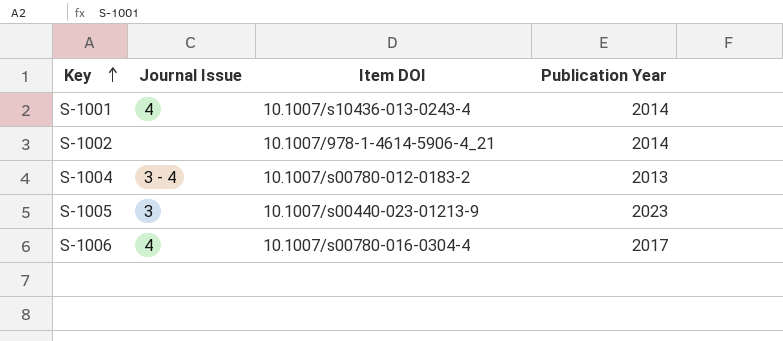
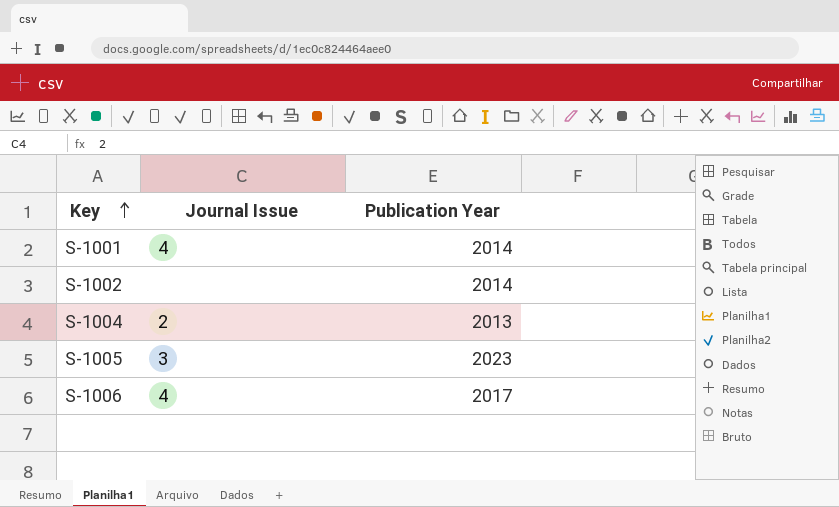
column Item DOI | position: 3 -> none
S-1004 | Journal Issue: 3 - 4 -> 2

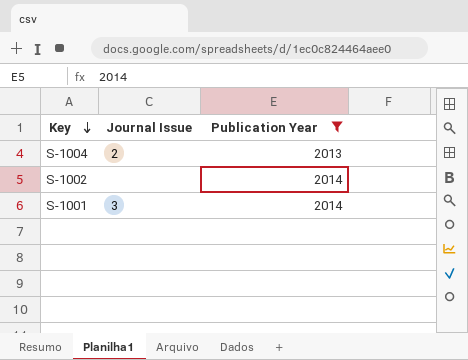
filter: none -> Publication Year <= 2014
row order: Key ascending -> Key descending
S-1001 | Journal Issue: 4 -> 3

